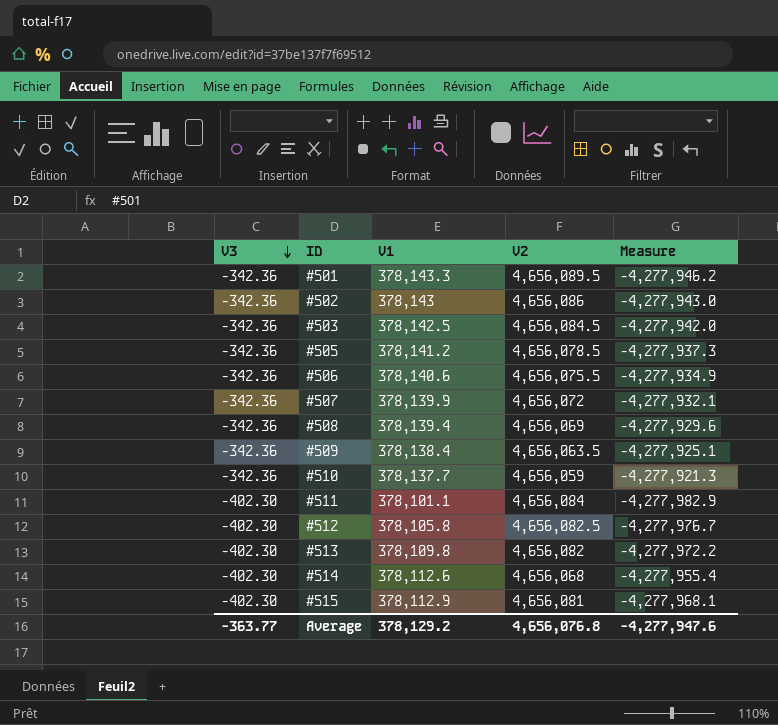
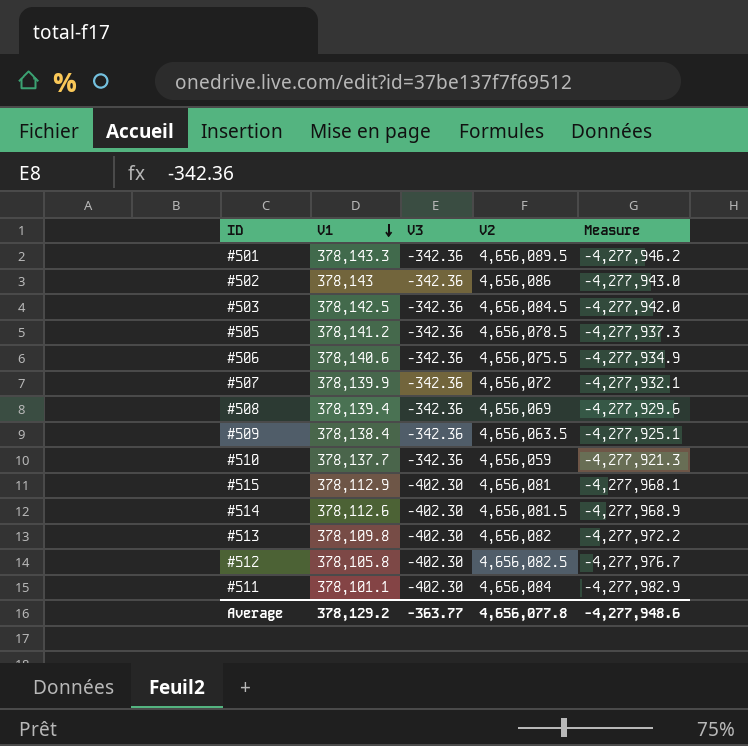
row order: V3 descending -> V1 descending
column V3 | position: 1 -> 3
#514 | V2: 4,656,068 -> 4,656,081.5
#514 | Measure: -4,277,955.4 -> -4,277,968.9
Average | V2: 4,656,076.8 -> 4,656,077.8
Average | Measure: -4,277,947.6 -> -4,277,948.6

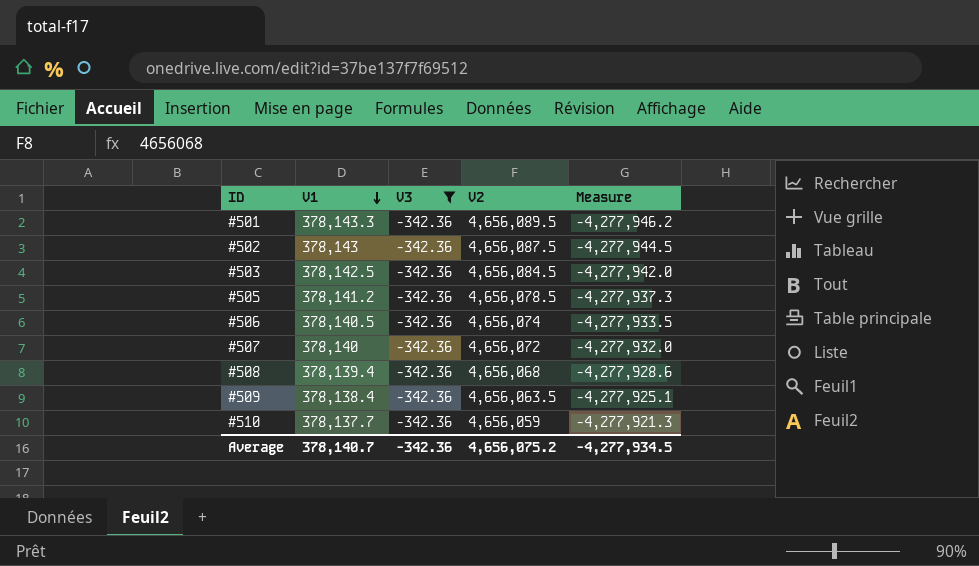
filter: none -> V3 = -342.36
#502 | V2: 4,656,086 -> 4,656,087.5
#502 | Measure: -4,277,943.0 -> -4,277,944.5
#506 | V1: 378,140.6 -> 378,140.5
#506 | V2: 4,656,075.5 -> 4,656,074
#506 | Measure: -4,277,934.9 -> -4,277,933.5
#507 | V1: 378,139.9 -> 378,140
#507 | Measure: -4,277,932.1 -> -4,277,932.0
#508 | V2: 4,656,069 -> 4,656,068
#508 | Measure: -4,277,929.6 -> -4,277,928.6
Average | V1: 378,129.2 -> 378,140.7
Average | V3: -363.77 -> -342.36
Average | V2: 4,656,077.8 -> 4,656,075.2
Average | Measure: -4,277,948.6 -> -4,277,934.5

